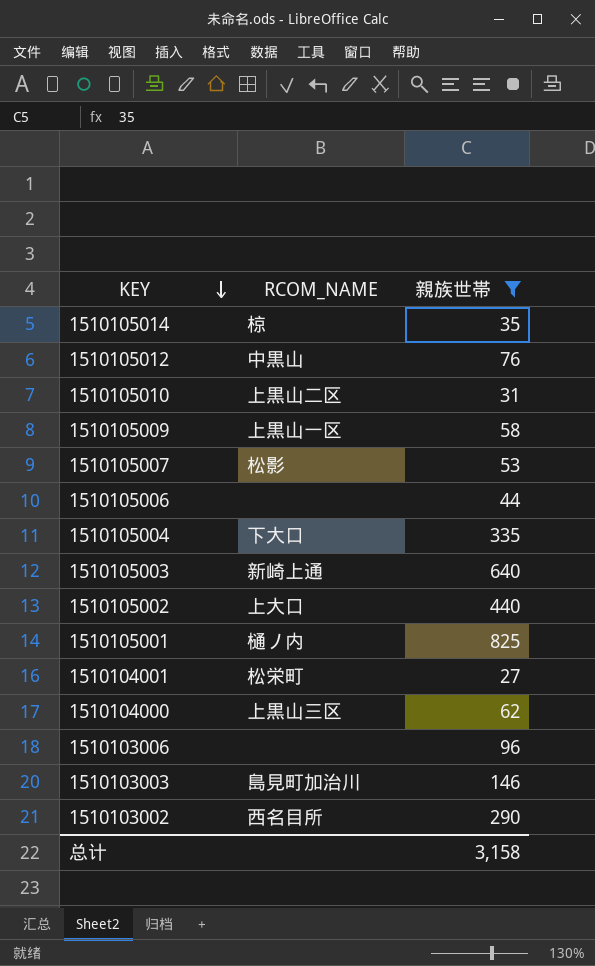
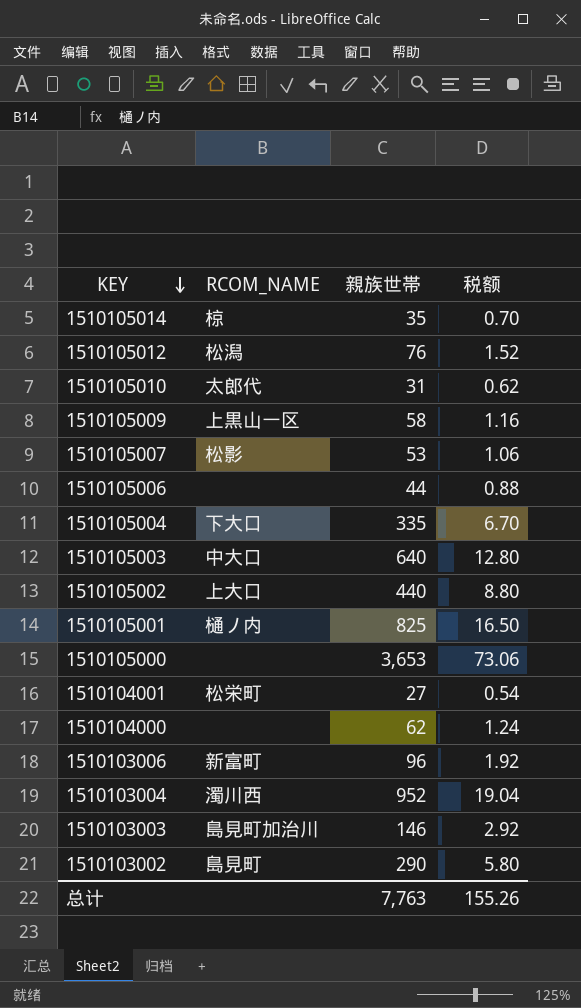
filter: 親族世帯 <= 825 -> none
column 税额 | formula: none -> [親族世帯] * 0.02
1510105012 | RCOM_NAME: 中黒山 -> 松潟
1510105010 | RCOM_NAME: 上黒山二区 -> 太郎代
1510105003 | RCOM_NAME: 新崎上通 -> 中大口
1510104000 | RCOM_NAME: 上黒山三区 -> none
1510103006 | RCOM_NAME: none -> 新富町
1510103002 | RCOM_NAME: 西名目所 -> 島見町
总计 | 親族世帯: 3,158 -> 7,763

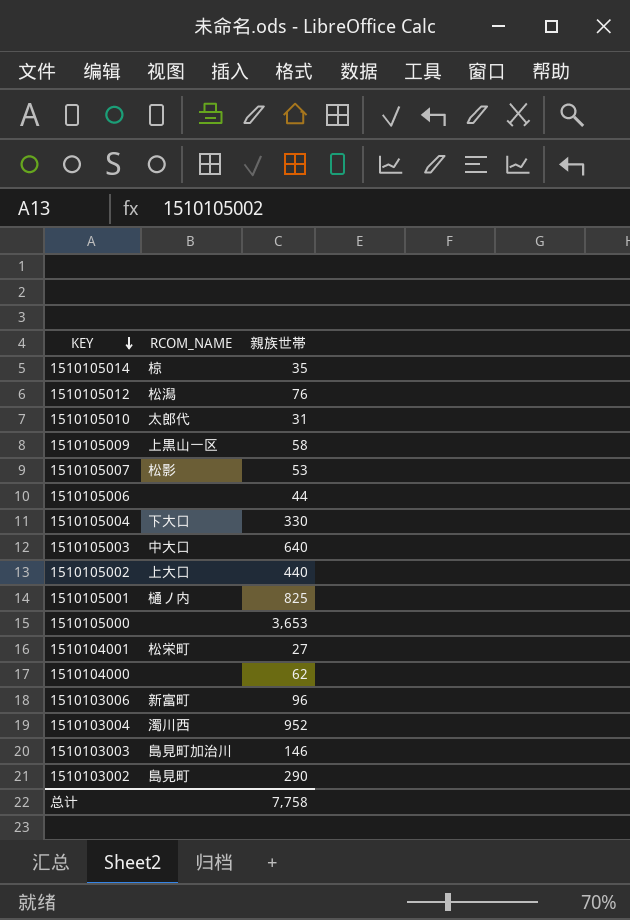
column 税额 | formula: [親族世帯] * 0.02 -> none
1510105004 | 親族世帯: 335 -> 330
总计 | 親族世帯: 7,763 -> 7,758

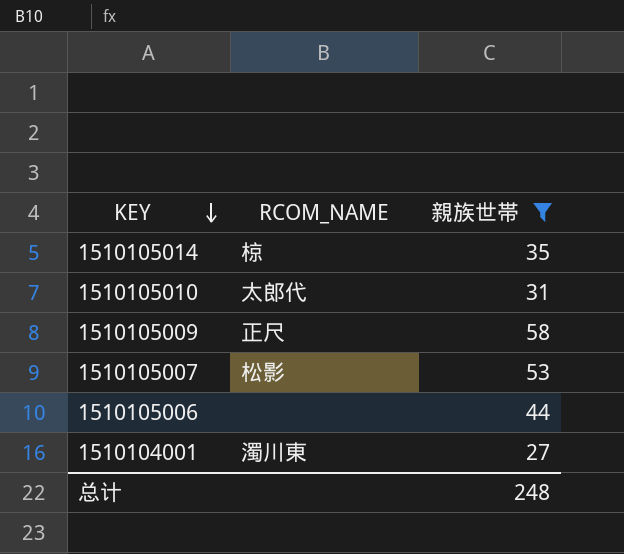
filter: none -> 親族世帯 <= 58
1510105009 | RCOM_NAME: 上黒山一区 -> 正尺
1510104001 | RCOM_NAME: 松栄町 -> 濁川東
总计 | 親族世帯: 7,758 -> 248

